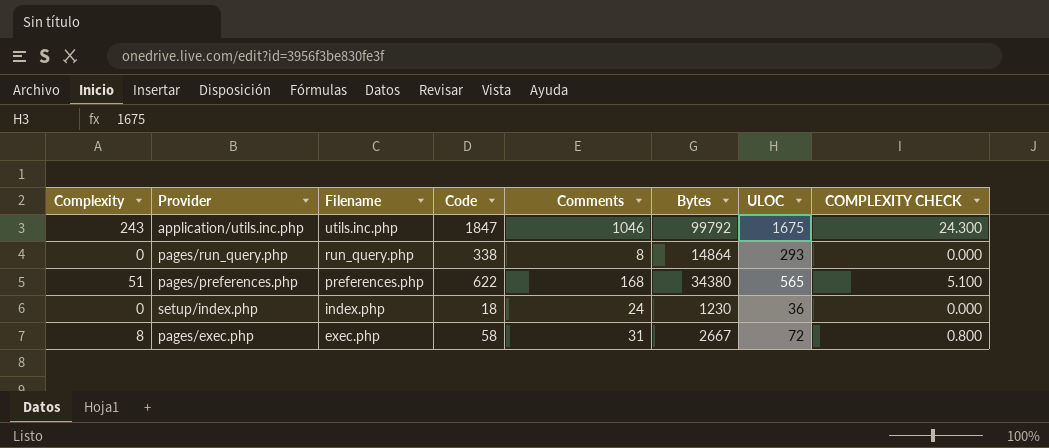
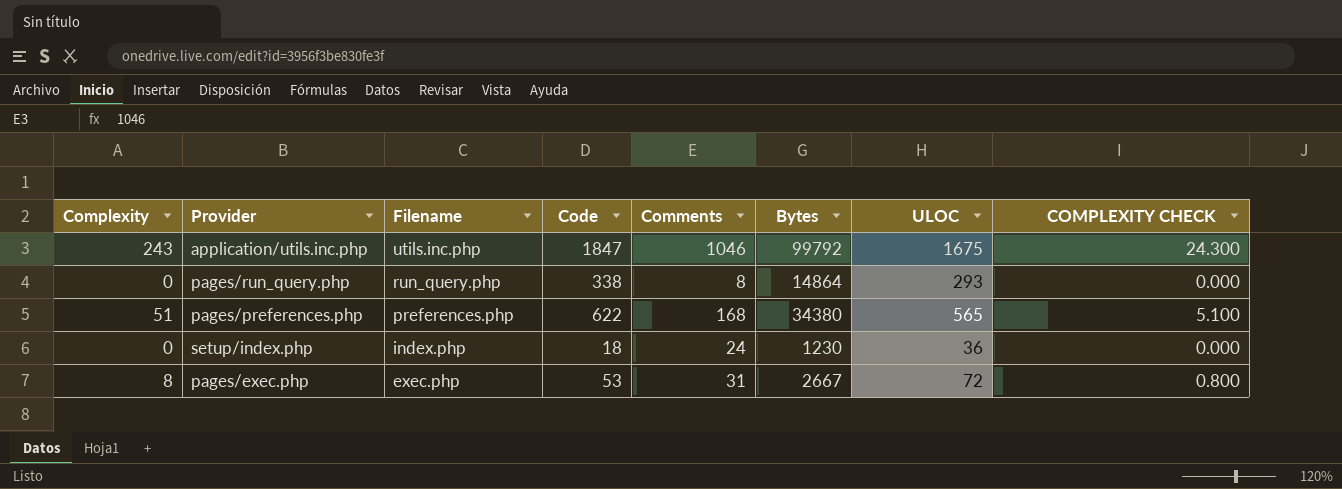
pages/exec.php | Code: 58 -> 53

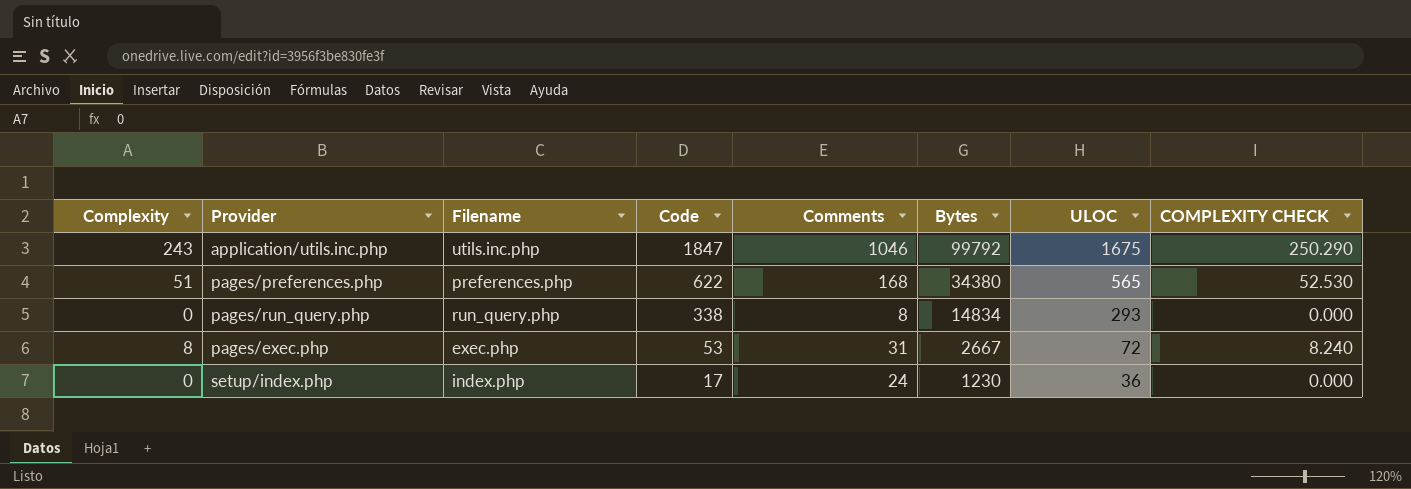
row order: Filename descending -> Code descending
column COMPLEXITY CHECK | formula: [Complexity] * 0.1 -> [Complexity] * 1.03
pages/run_query.php | Bytes: 14864 -> 14834
setup/index.php | Code: 18 -> 17

